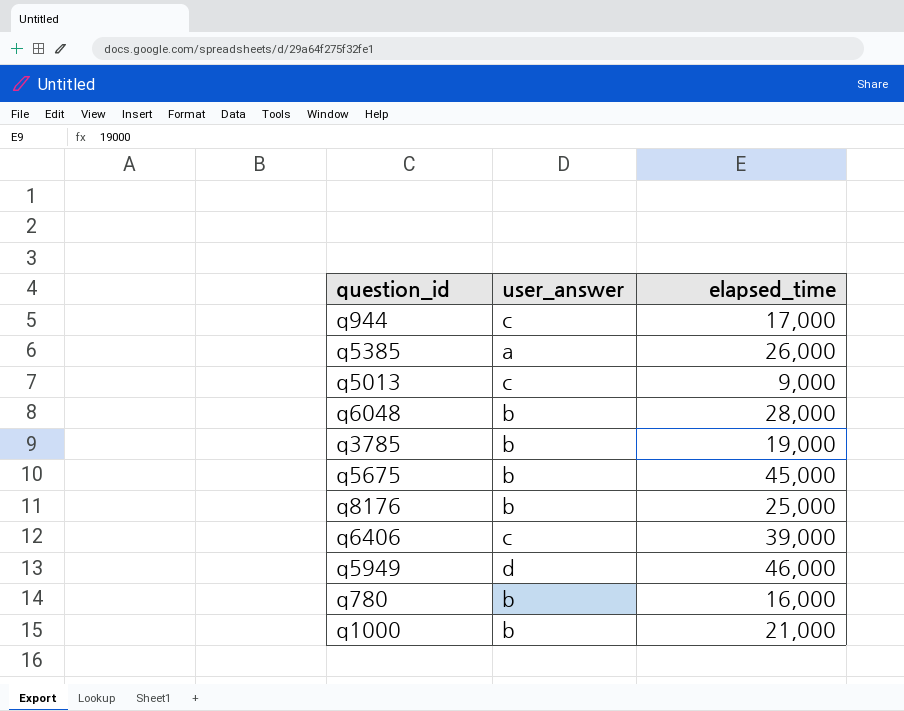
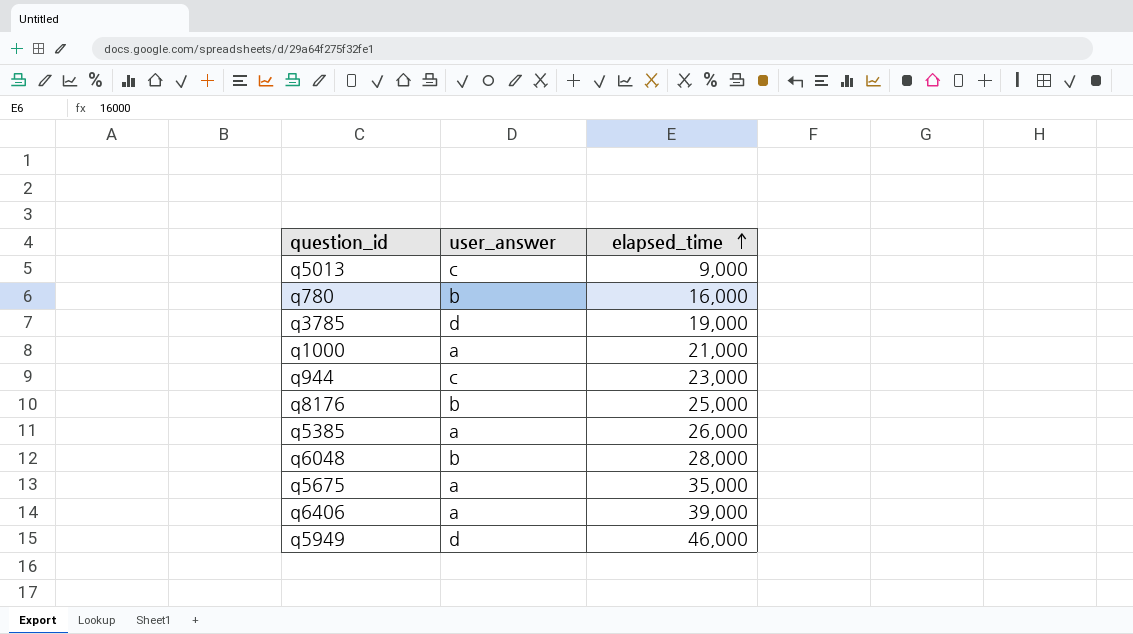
row order: none -> elapsed_time ascending
q3785 | user_answer: b -> d
q1000 | user_answer: b -> a
q944 | elapsed_time: 17,000 -> 23,000
q5675 | user_answer: b -> a
q5675 | elapsed_time: 45,000 -> 35,000
q6406 | user_answer: c -> a

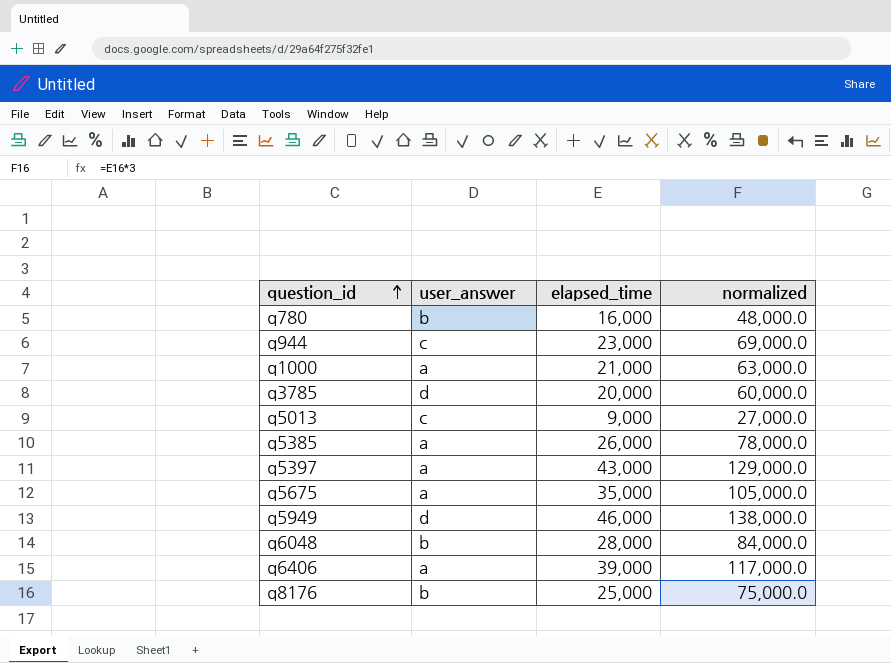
row order: elapsed_time ascending -> question_id ascending
column normalized | formula: none -> [elapsed_time] * 3
q3785 | elapsed_time: 19,000 -> 20,000
row q5397: none -> a | 43,000 | 129,000.0

